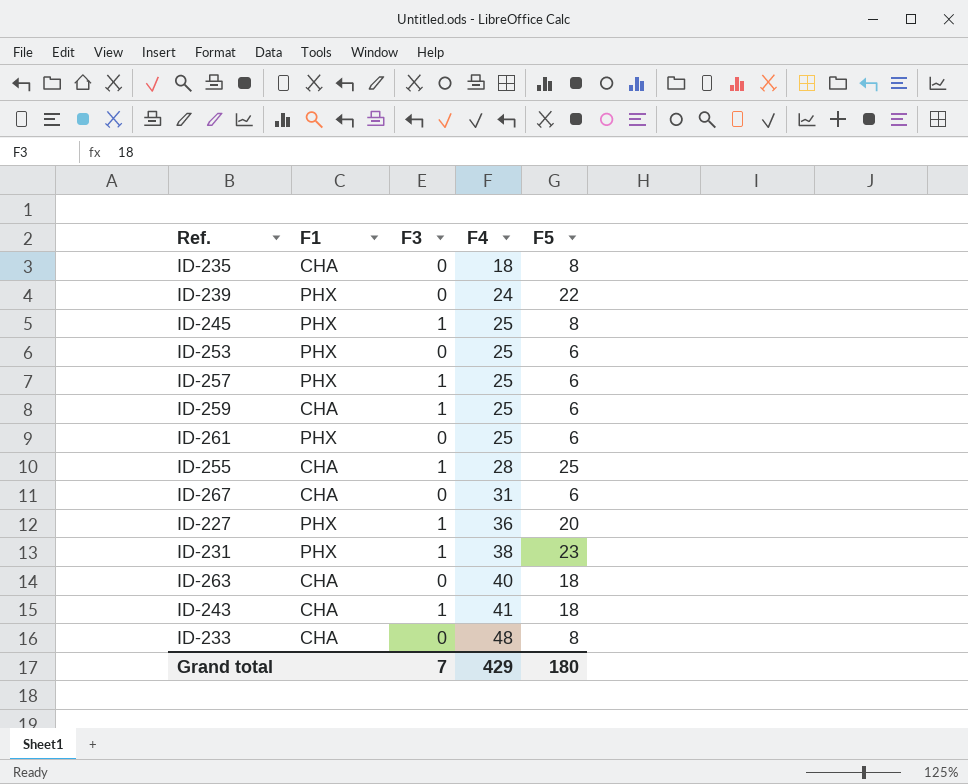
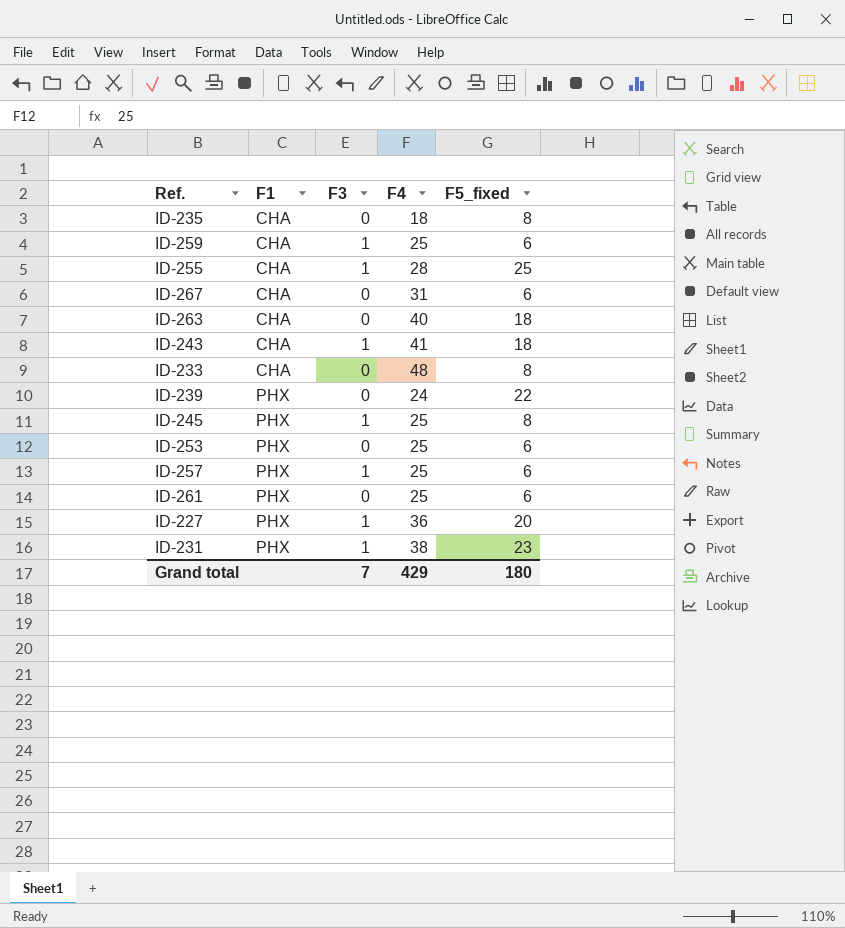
row order: F4 ascending -> F1 ascending
column name: F5 -> F5_fixed

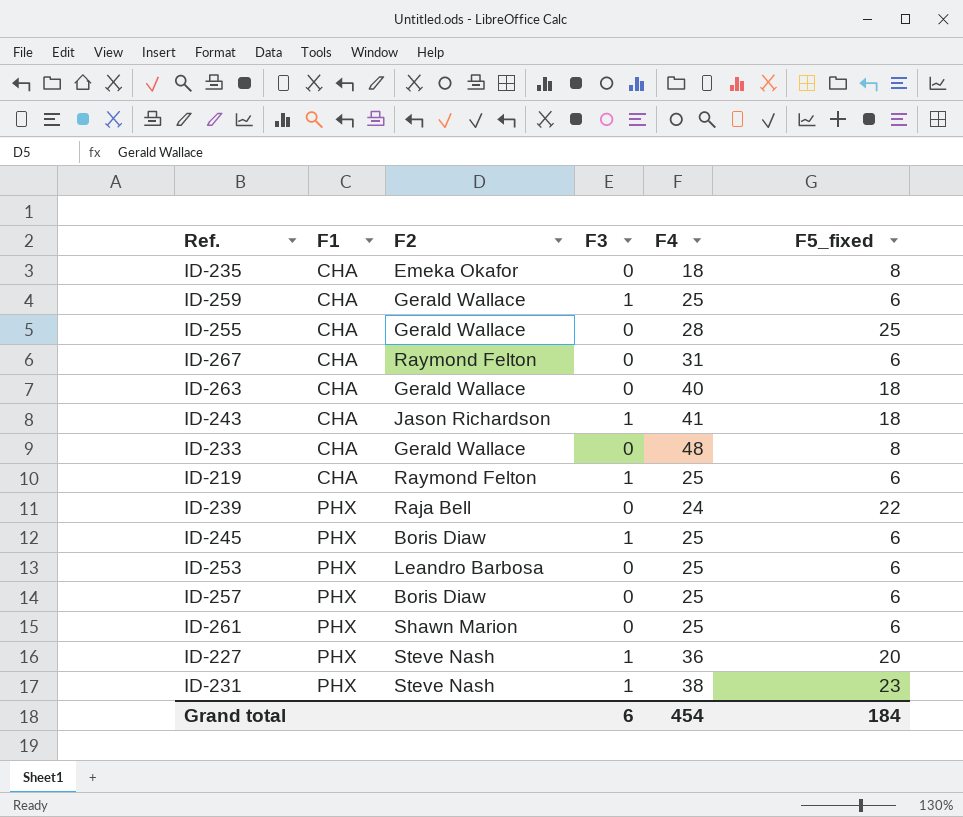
column F2 | position: none -> 3
ID-255 | F3: 1 -> 0
row ID-219: none -> CHA | Raymond Felton | 1 | 25 | 6
ID-245 | F5_fixed: 8 -> 6
ID-257 | F3: 1 -> 0
Grand total | F3: 7 -> 6
Grand total | F4: 429 -> 454
Grand total | F5_fixed: 180 -> 184

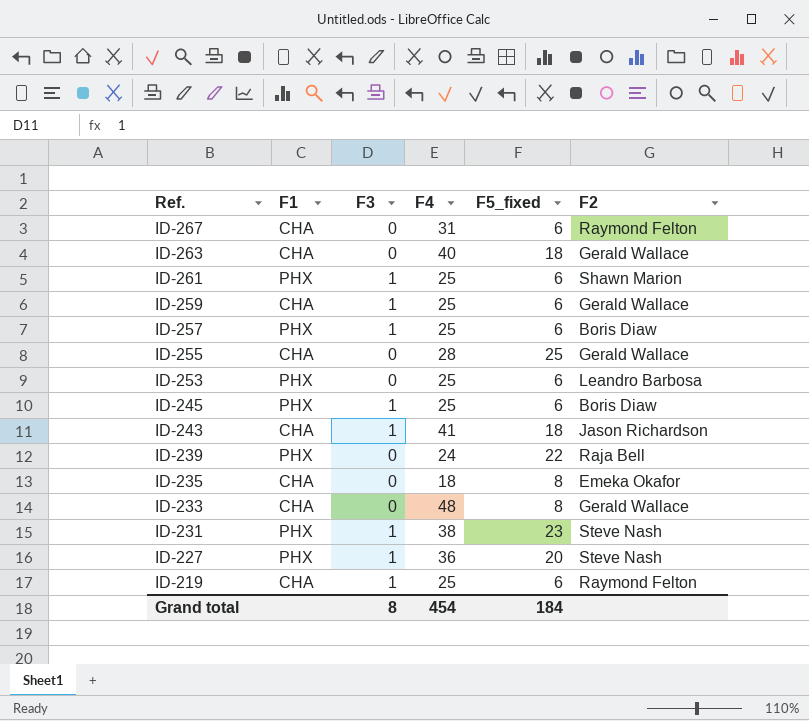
row order: F1 ascending -> Ref. descending
column F2 | position: 3 -> 6
ID-261 | F3: 0 -> 1
ID-257 | F3: 0 -> 1
Grand total | F3: 6 -> 8

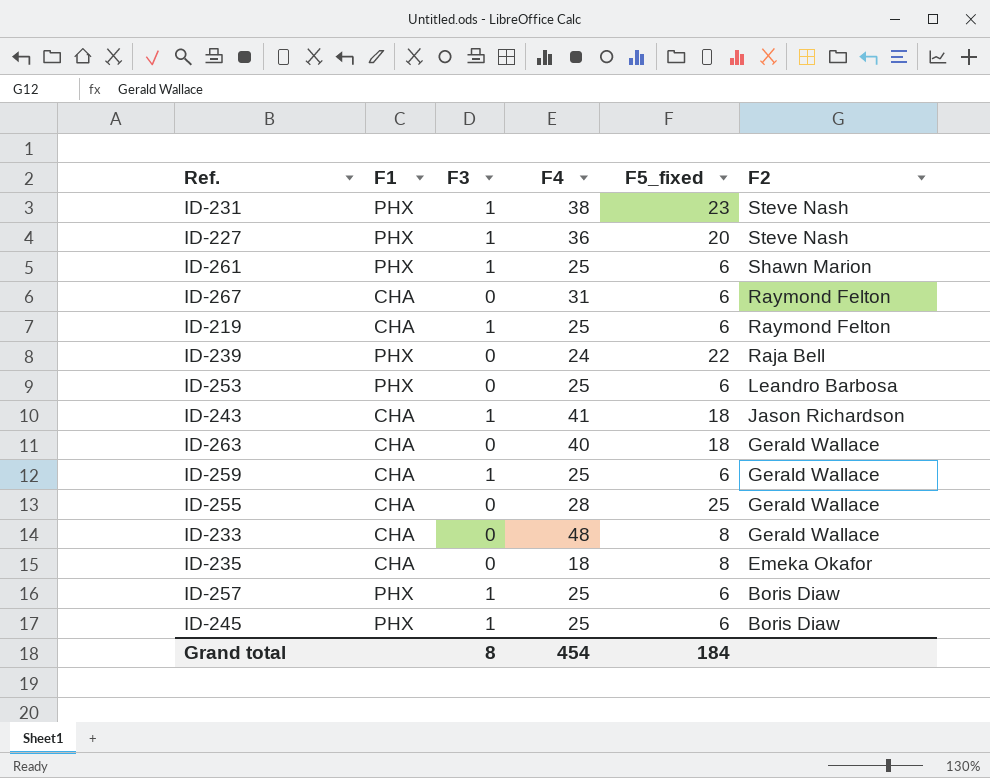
row order: Ref. descending -> F2 descending

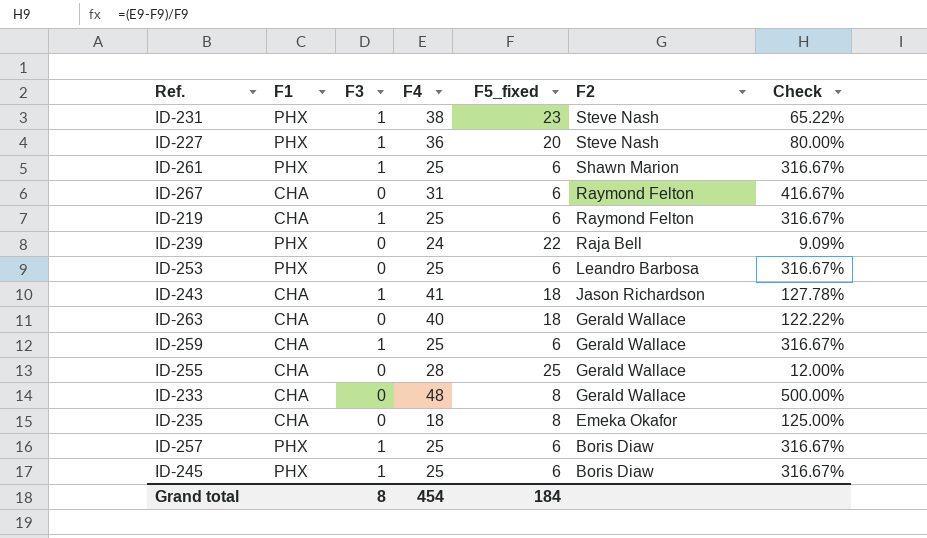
column Check | formula: none -> ([F4] - [F5_fixed]) / [F5_fixed]

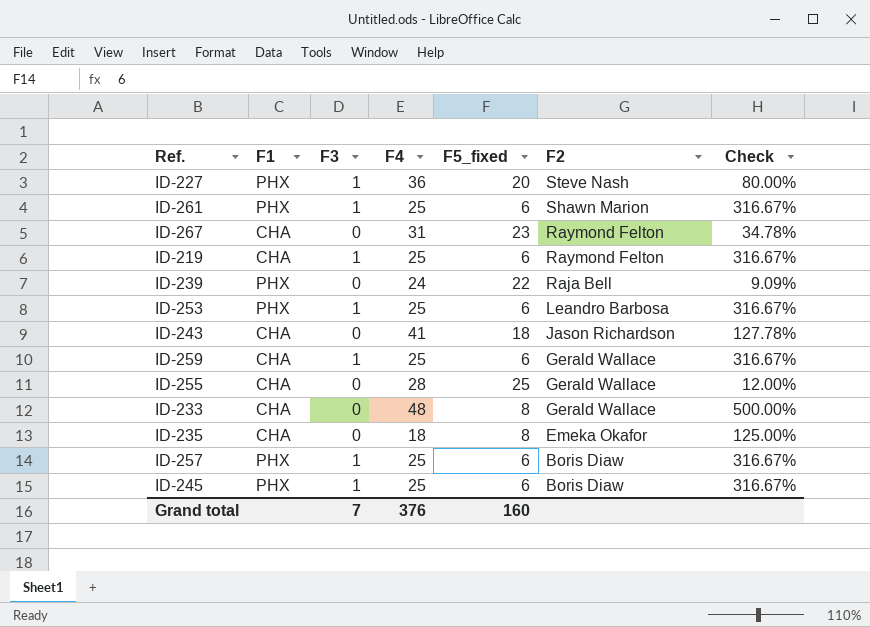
row ID-231: PHX | 1 | 38 | 23 | Steve Nash | 65.22% -> none
row ID-263: CHA | 0 | 40 | 18 | Gerald Wallace | 122.22% -> none
ID-267 | F5_fixed: 6 -> 23
ID-267 | Check: 416.67% -> 34.78%
ID-253 | F3: 0 -> 1
ID-243 | F3: 1 -> 0
Grand total | F3: 8 -> 7
Grand total | F4: 454 -> 376
Grand total | F5_fixed: 184 -> 160

